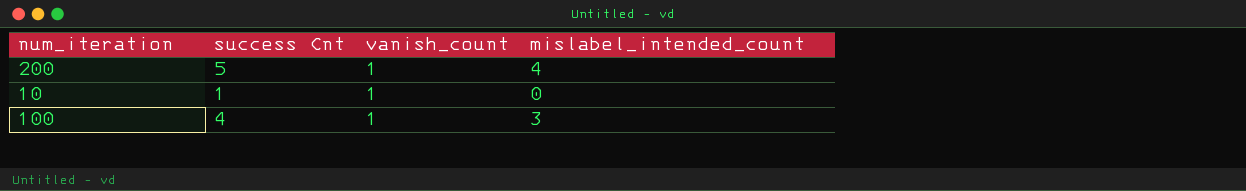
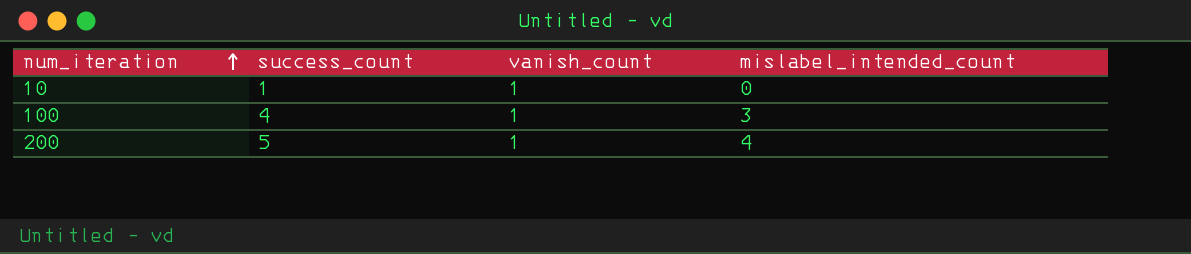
row order: none -> num_iteration ascending
column name: success Cnt -> success_count

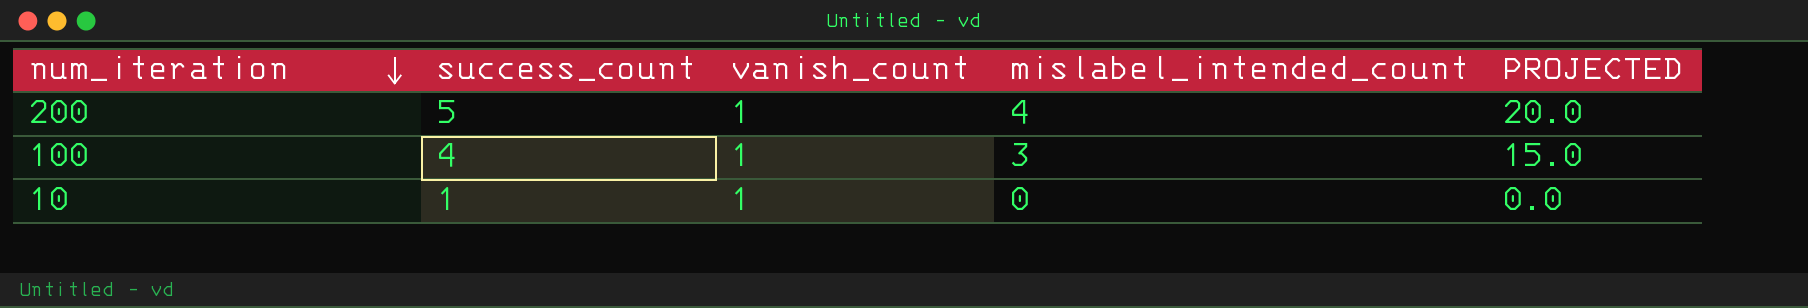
row order: num_iteration ascending -> num_iteration descending
column PROJECTED | formula: none -> [mislabel_intended_count] * 5

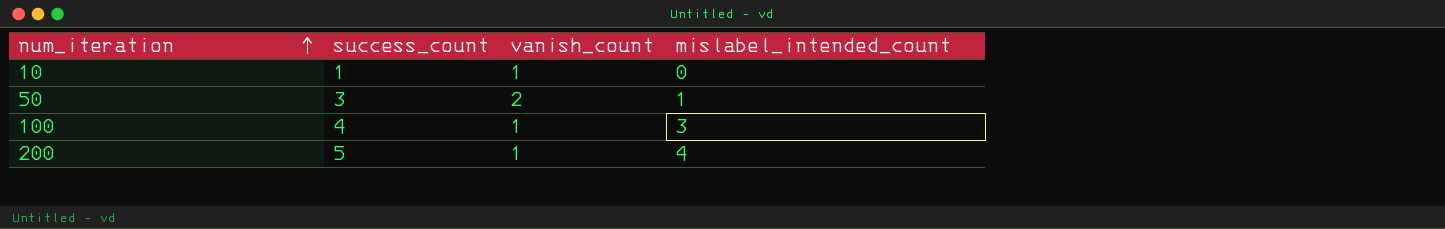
row order: num_iteration descending -> num_iteration ascending
column PROJECTED | formula: [mislabel_intended_count] * 5 -> none
row 50: none -> 3 | 2 | 1

